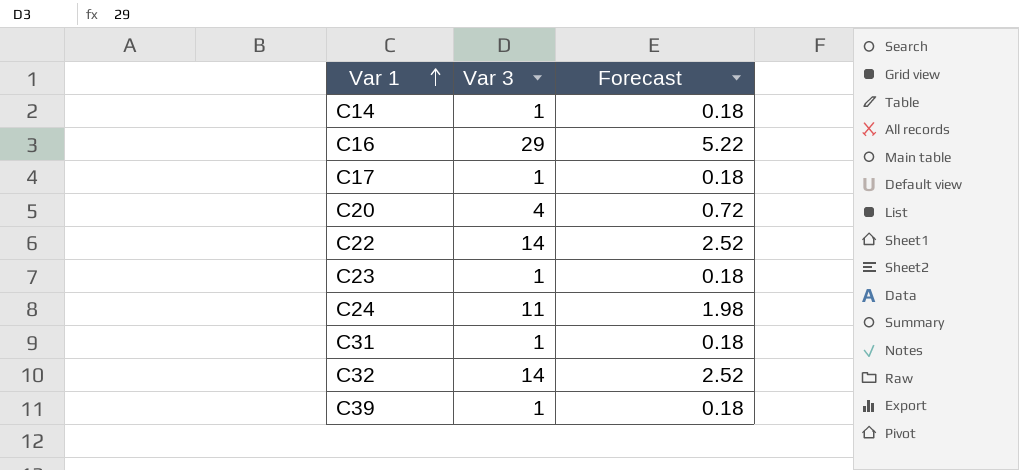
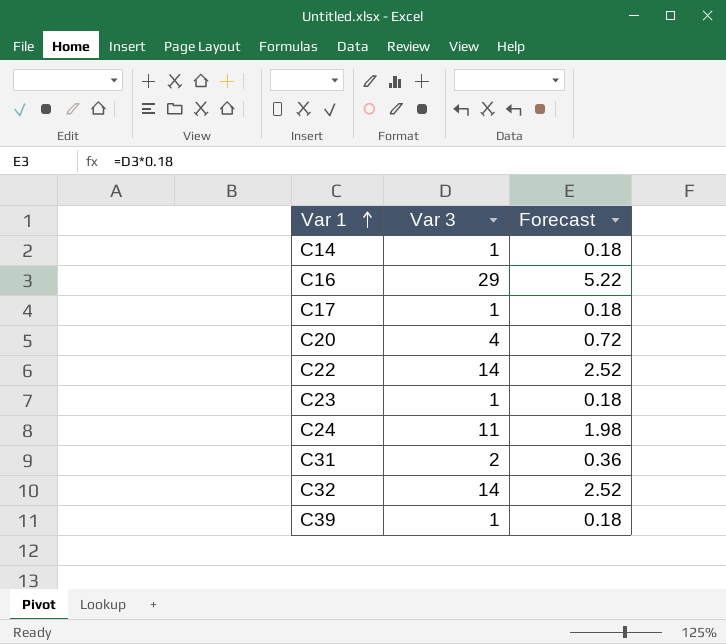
C31 | Var 3: 1 -> 2
C31 | Forecast: 0.18 -> 0.36

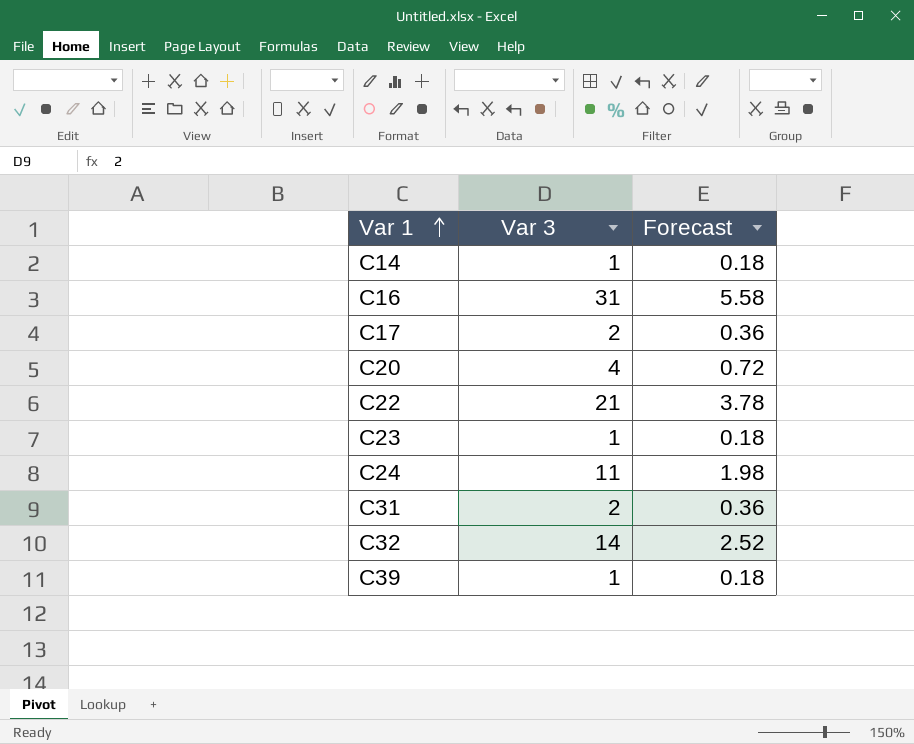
C16 | Var 3: 29 -> 31
C16 | Forecast: 5.22 -> 5.58
C17 | Var 3: 1 -> 2
C17 | Forecast: 0.18 -> 0.36
C22 | Var 3: 14 -> 21
C22 | Forecast: 2.52 -> 3.78

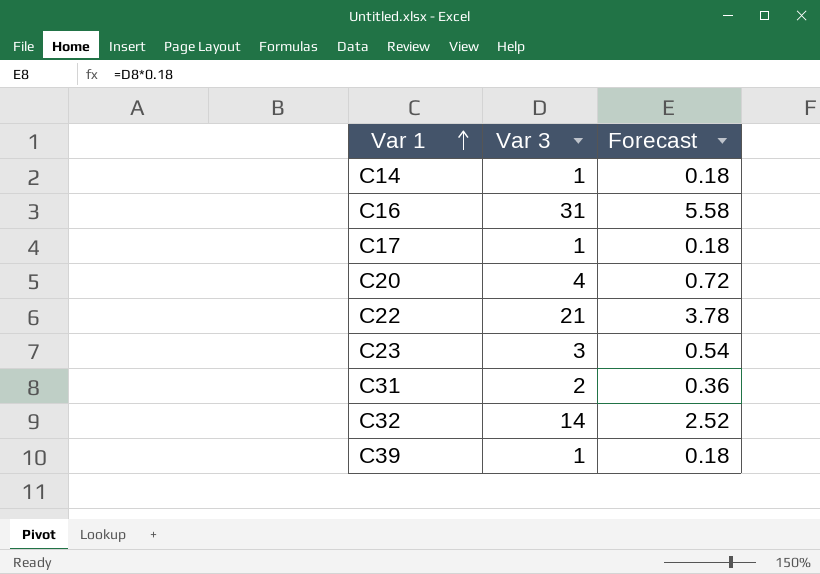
row C24: 11 | 1.98 -> none
C17 | Var 3: 2 -> 1
C17 | Forecast: 0.36 -> 0.18
C23 | Var 3: 1 -> 3
C23 | Forecast: 0.18 -> 0.54

